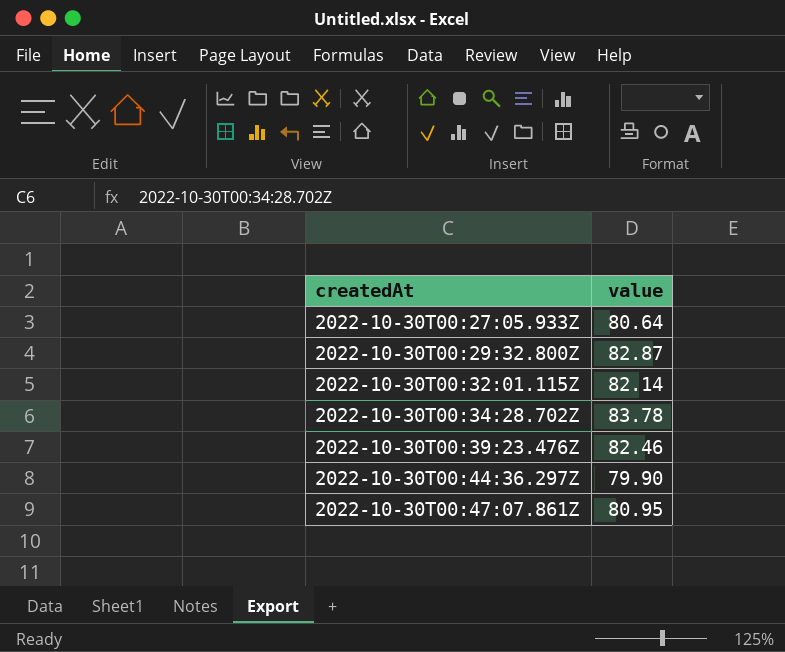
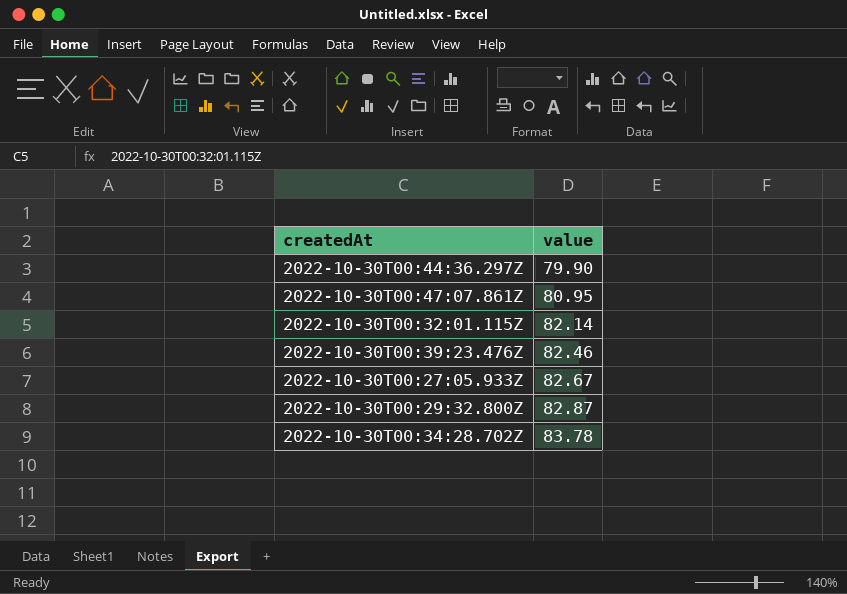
row order: createdAt ascending -> value ascending
2022-10-30T00:27:05.933Z | value: 80.64 -> 82.67

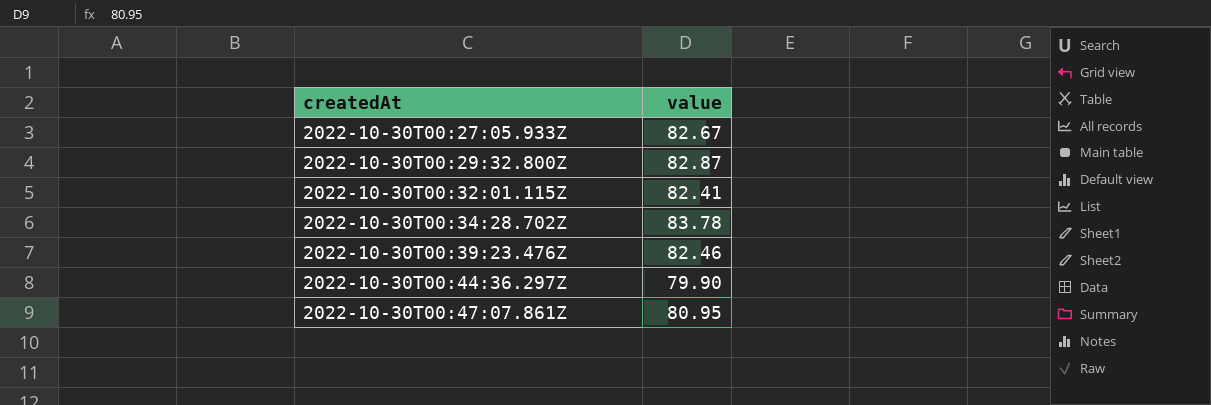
row order: value ascending -> createdAt ascending
2022-10-30T00:32:01.115Z | value: 82.14 -> 82.41

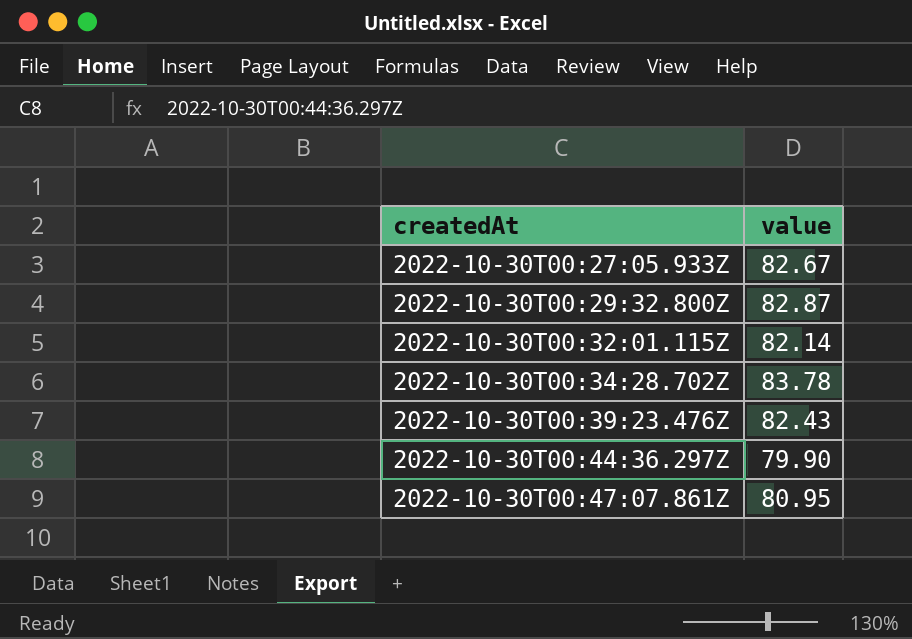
2022-10-30T00:32:01.115Z | value: 82.41 -> 82.14
2022-10-30T00:39:23.476Z | value: 82.46 -> 82.43

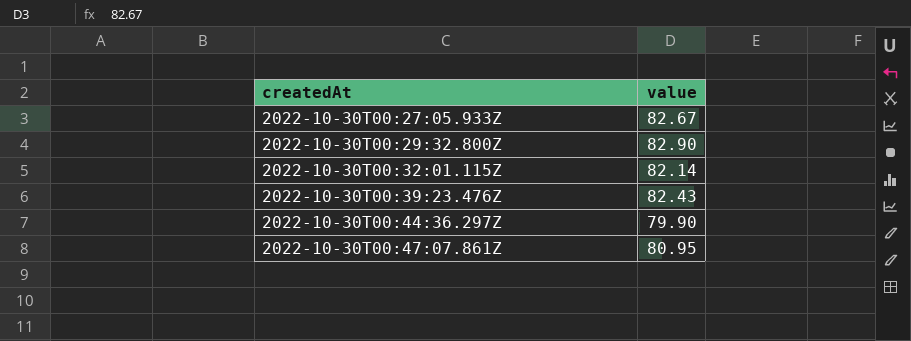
row 2022-10-30T00:34:28.702Z: 83.78 -> none
2022-10-30T00:29:32.800Z | value: 82.87 -> 82.90

